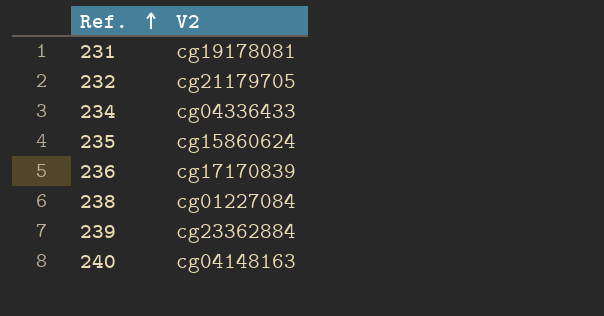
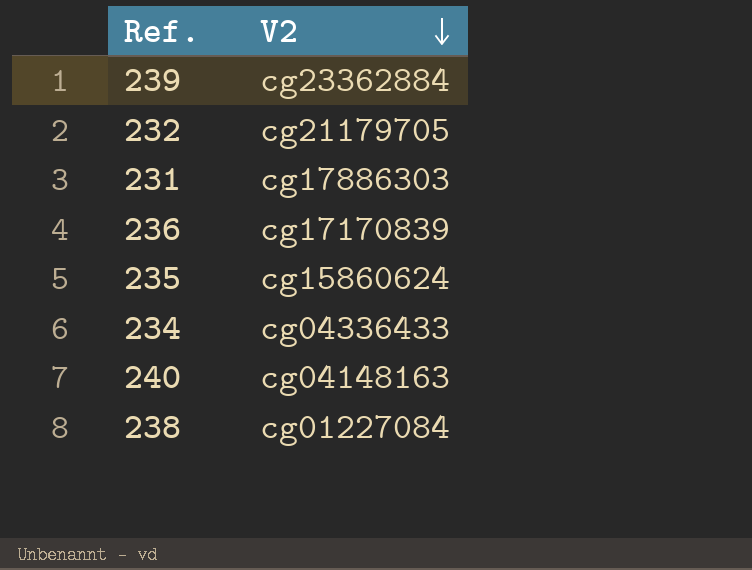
row order: Ref. ascending -> V2 descending
231 | V2: cg19178081 -> cg17886303

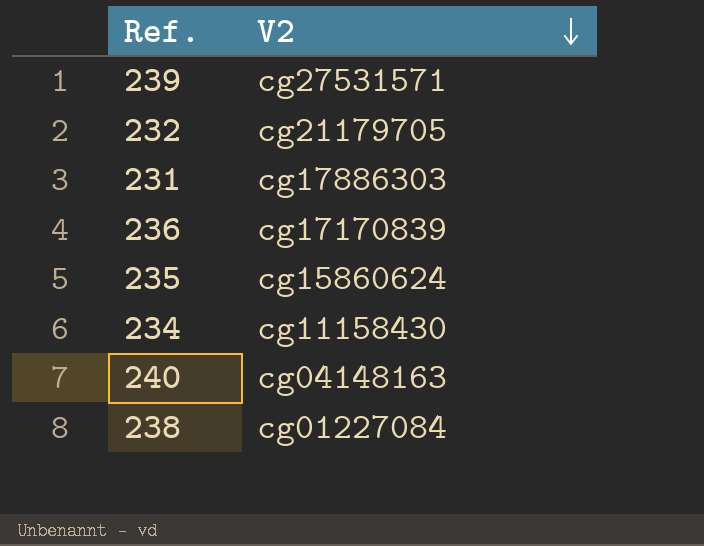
239 | V2: cg23362884 -> cg27531571
234 | V2: cg04336433 -> cg11158430

